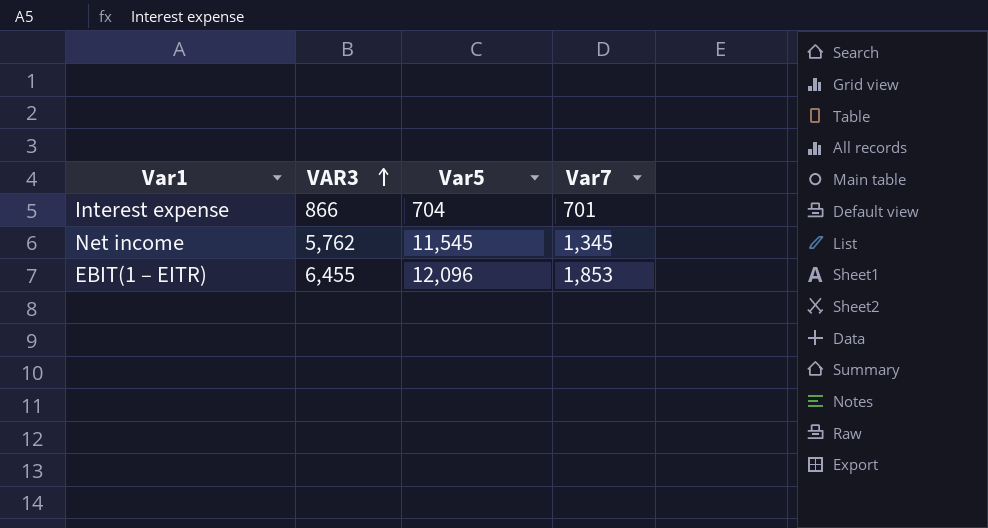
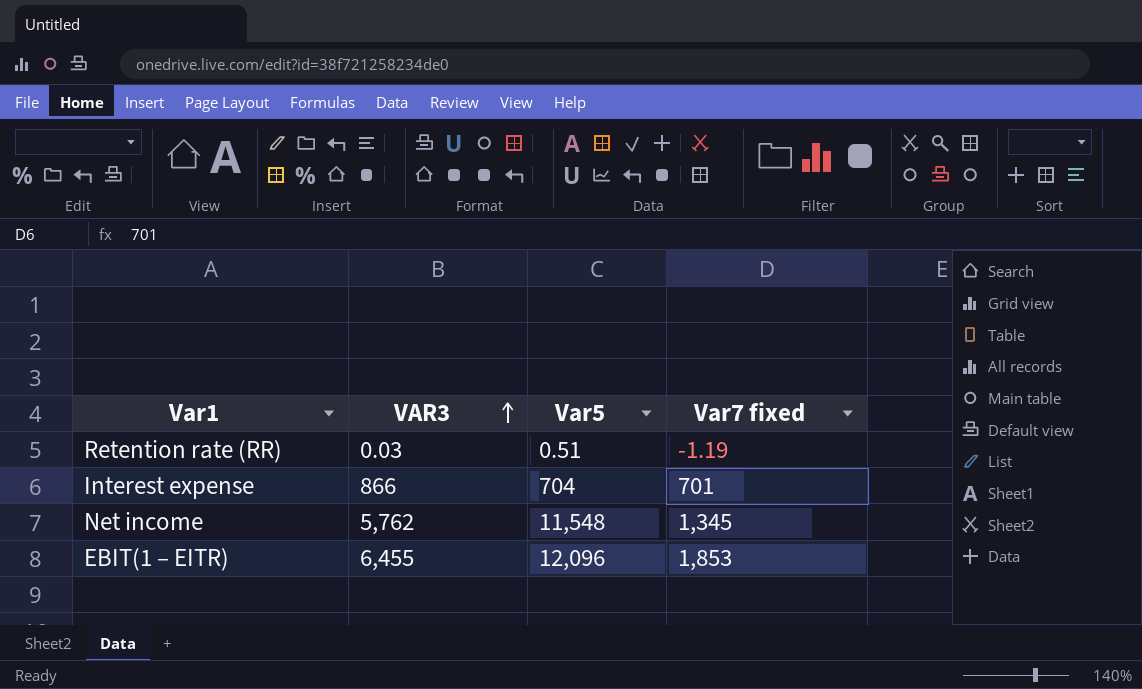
column name: Var7 -> Var7 fixed
row Retention rate (RR): none -> 0.03 | 0.51 | -1.19
Net income | Var5: 11,545 -> 11,548

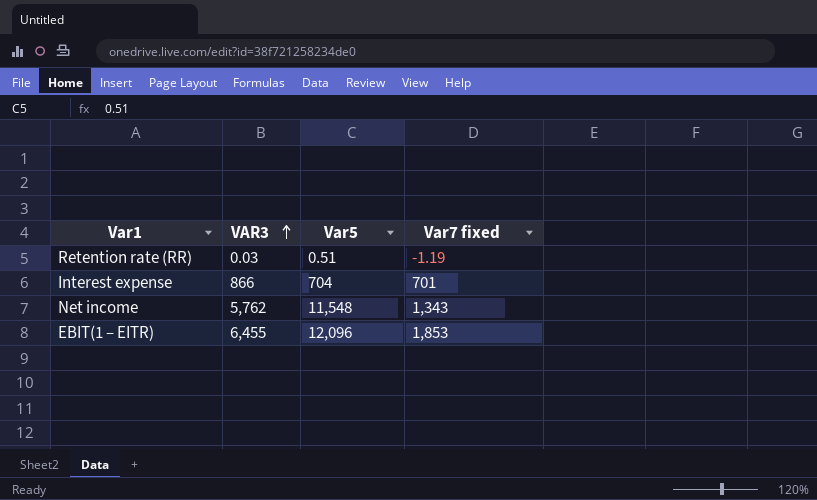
Net income | Var7 fixed: 1,345 -> 1,343

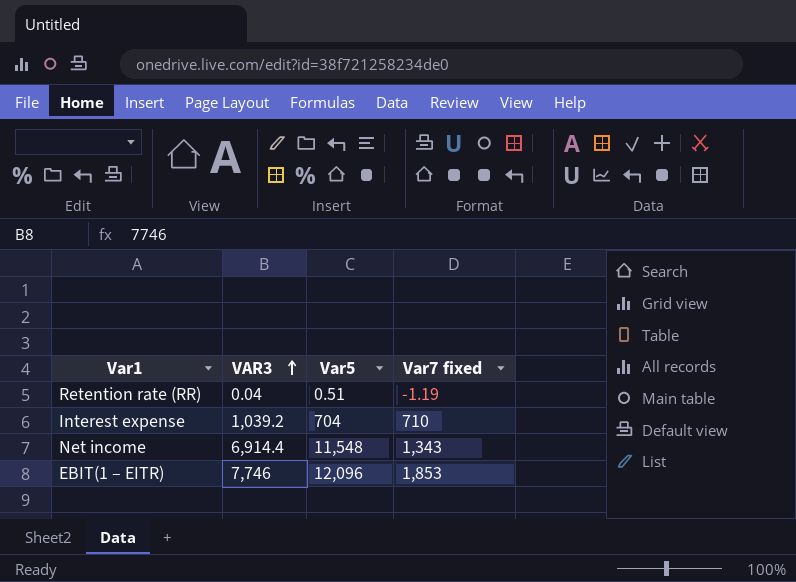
Retention rate (RR) | VAR3: 0.03 -> 0.04
Interest expense | VAR3: 866 -> 1,039.2
Interest expense | Var7 fixed: 701 -> 710
Net income | VAR3: 5,762 -> 6,914.4
EBIT(1 – EITR) | VAR3: 6,455 -> 7,746

